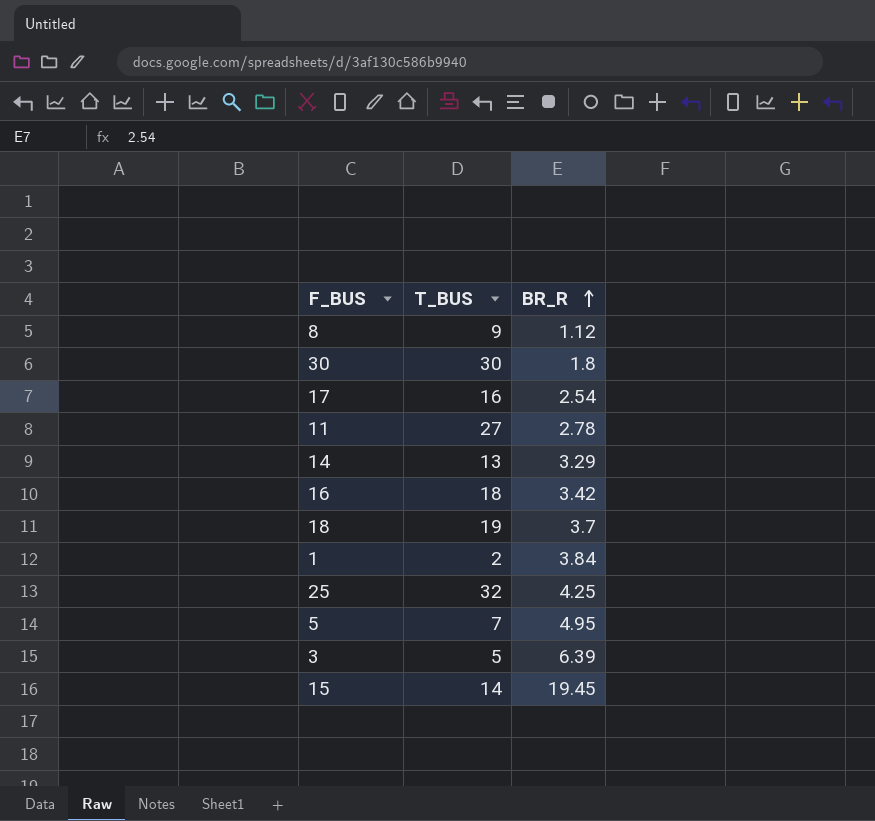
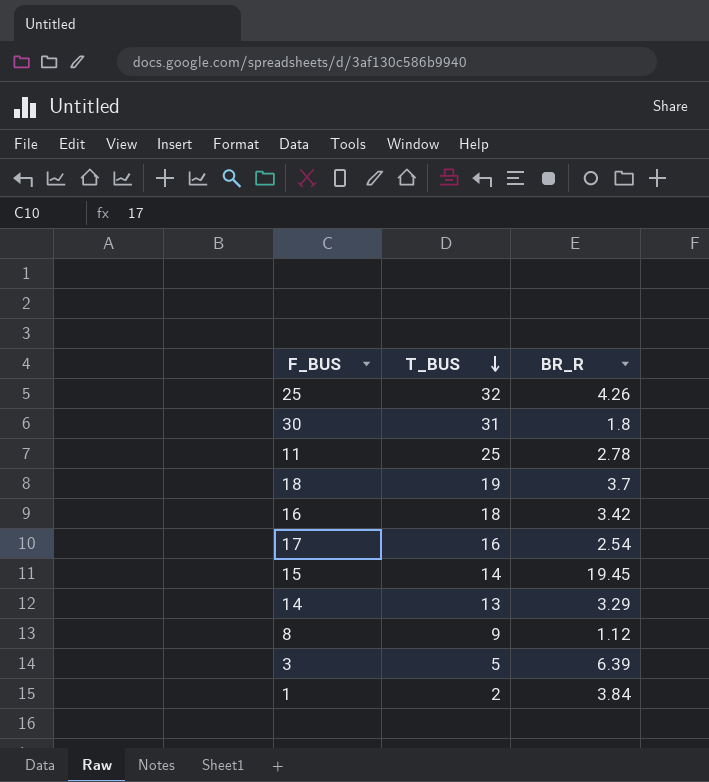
row order: BR_R ascending -> T_BUS descending
row 5: 7 | 4.95 -> none
25 | BR_R: 4.25 -> 4.26
30 | T_BUS: 30 -> 31
11 | T_BUS: 27 -> 25

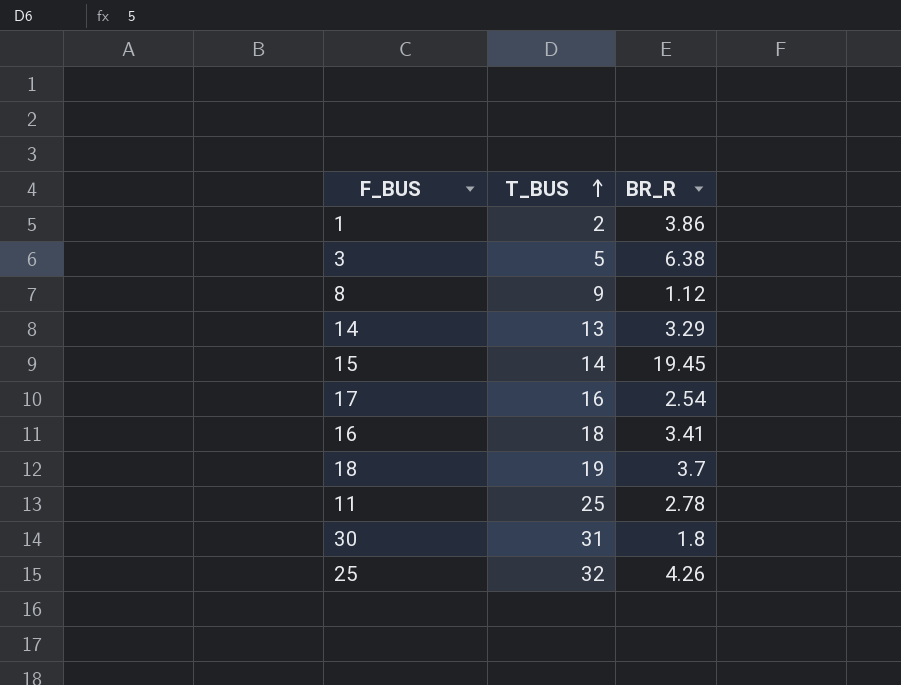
row order: T_BUS descending -> T_BUS ascending
1 | BR_R: 3.84 -> 3.86
3 | BR_R: 6.39 -> 6.38
16 | BR_R: 3.42 -> 3.41

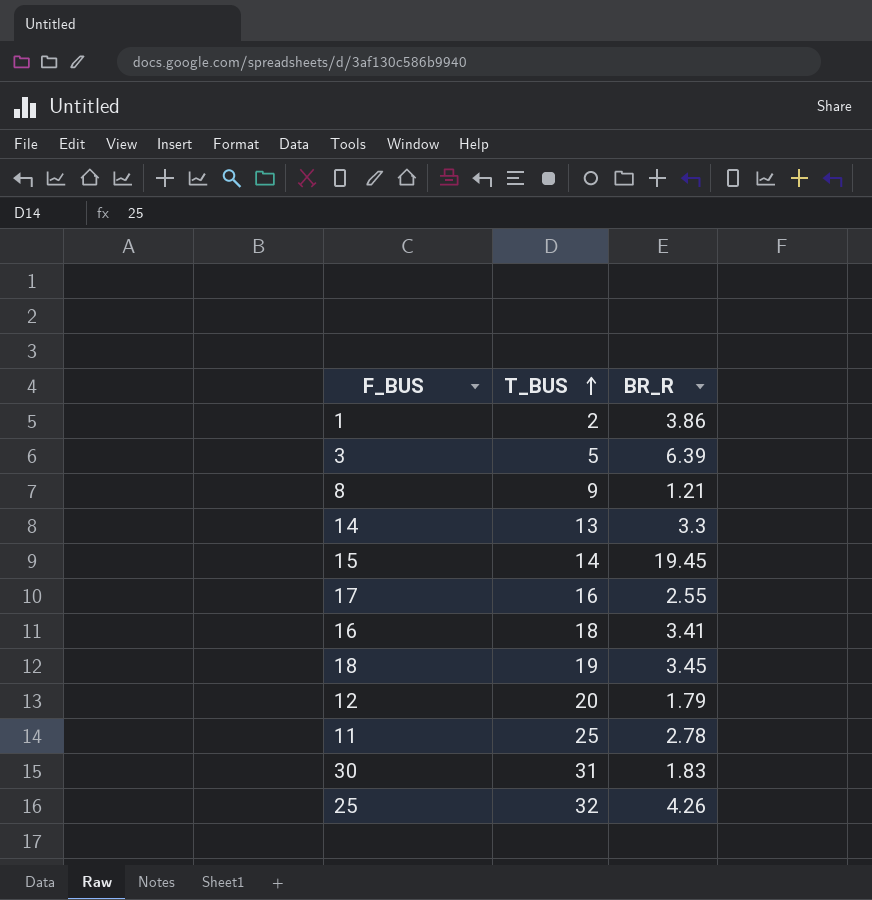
3 | BR_R: 6.38 -> 6.39
8 | BR_R: 1.12 -> 1.21
14 | BR_R: 3.29 -> 3.3
17 | BR_R: 2.54 -> 2.55
18 | BR_R: 3.7 -> 3.45
row 12: none -> 20 | 1.79
30 | BR_R: 1.8 -> 1.83

